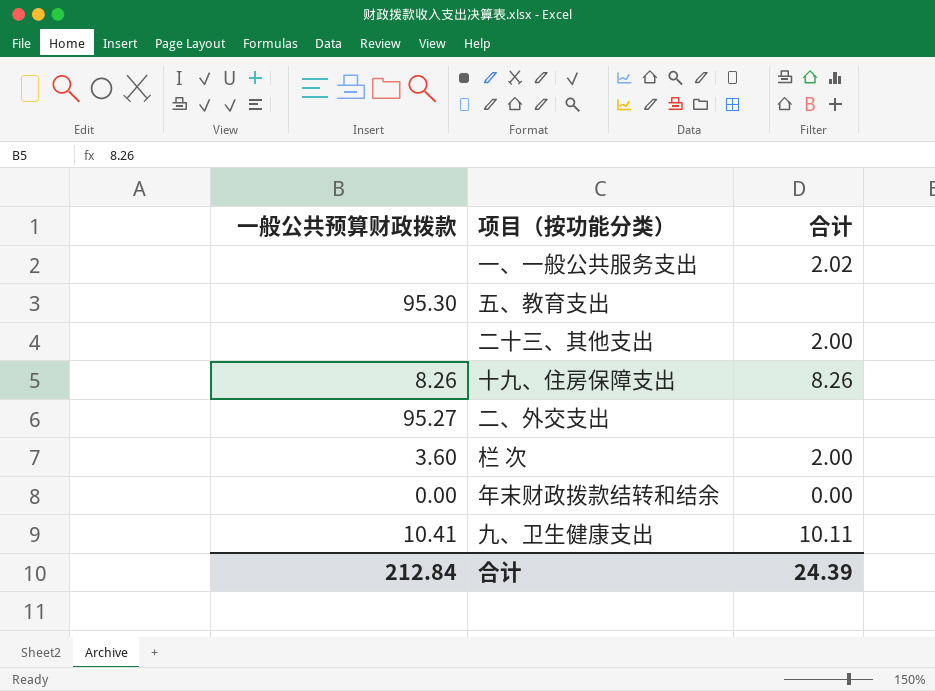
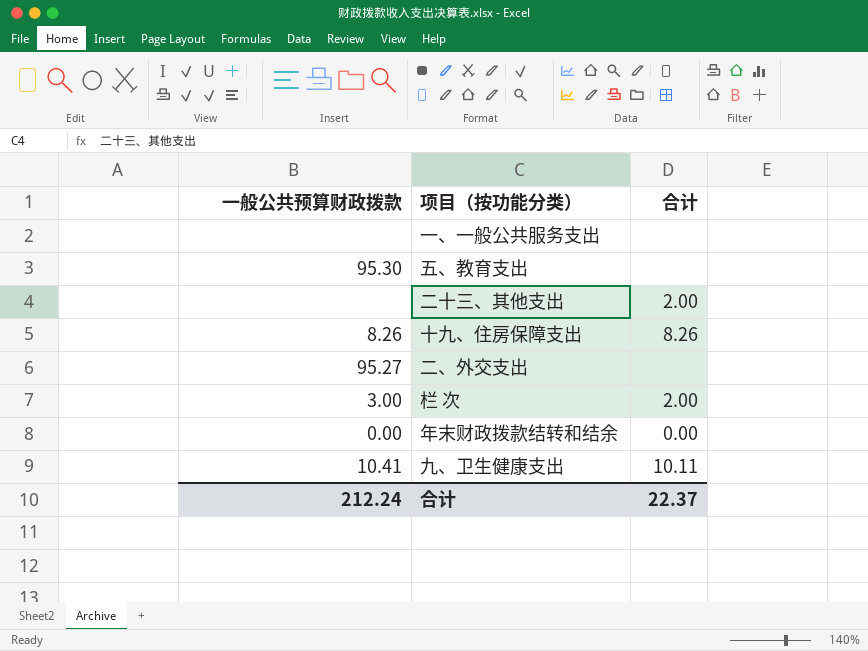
一、一般公共服务支出 | 合计: 2.02 -> none
栏 次 | 一般公共预算财政拨款: 3.60 -> 3.00
合计 | 一般公共预算财政拨款: 212.84 -> 212.24
合计 | 合计: 24.39 -> 22.37

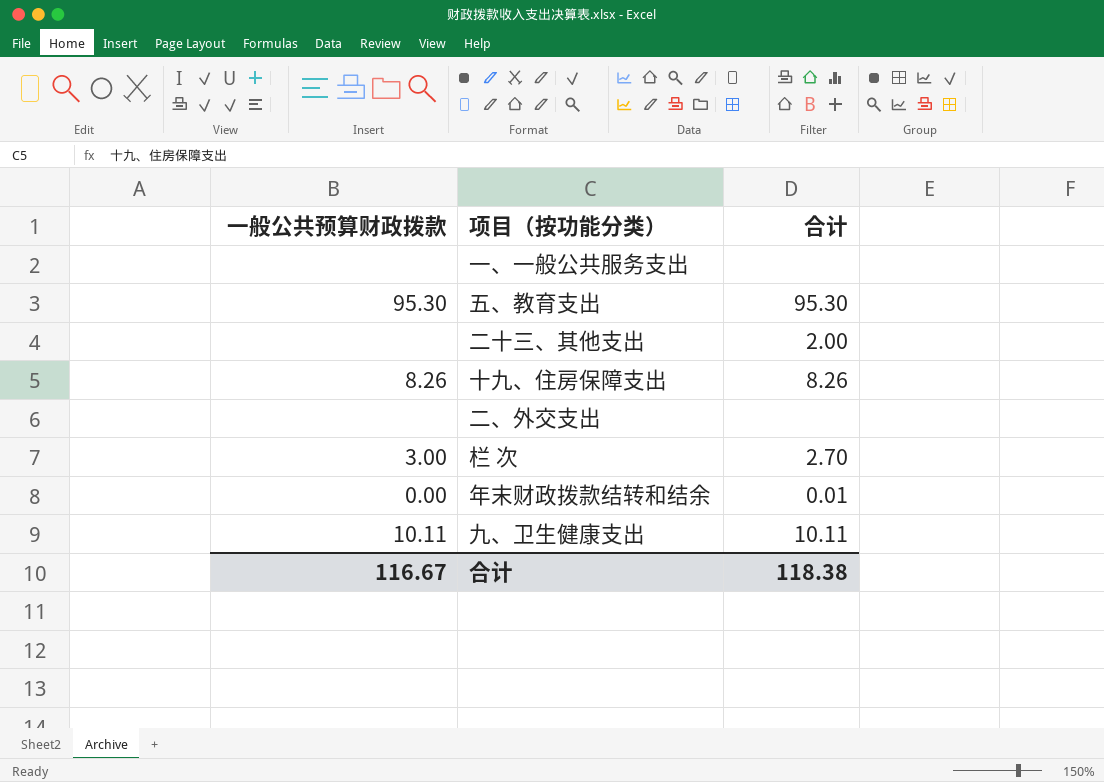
五、教育支出 | 合计: none -> 95.30
二、外交支出 | 一般公共预算财政拨款: 95.27 -> none
栏 次 | 合计: 2.00 -> 2.70
年末财政拨款结转和结余 | 合计: 0.00 -> 0.01
九、卫生健康支出 | 一般公共预算财政拨款: 10.41 -> 10.11
合计 | 一般公共预算财政拨款: 212.24 -> 116.67
合计 | 合计: 22.37 -> 118.38

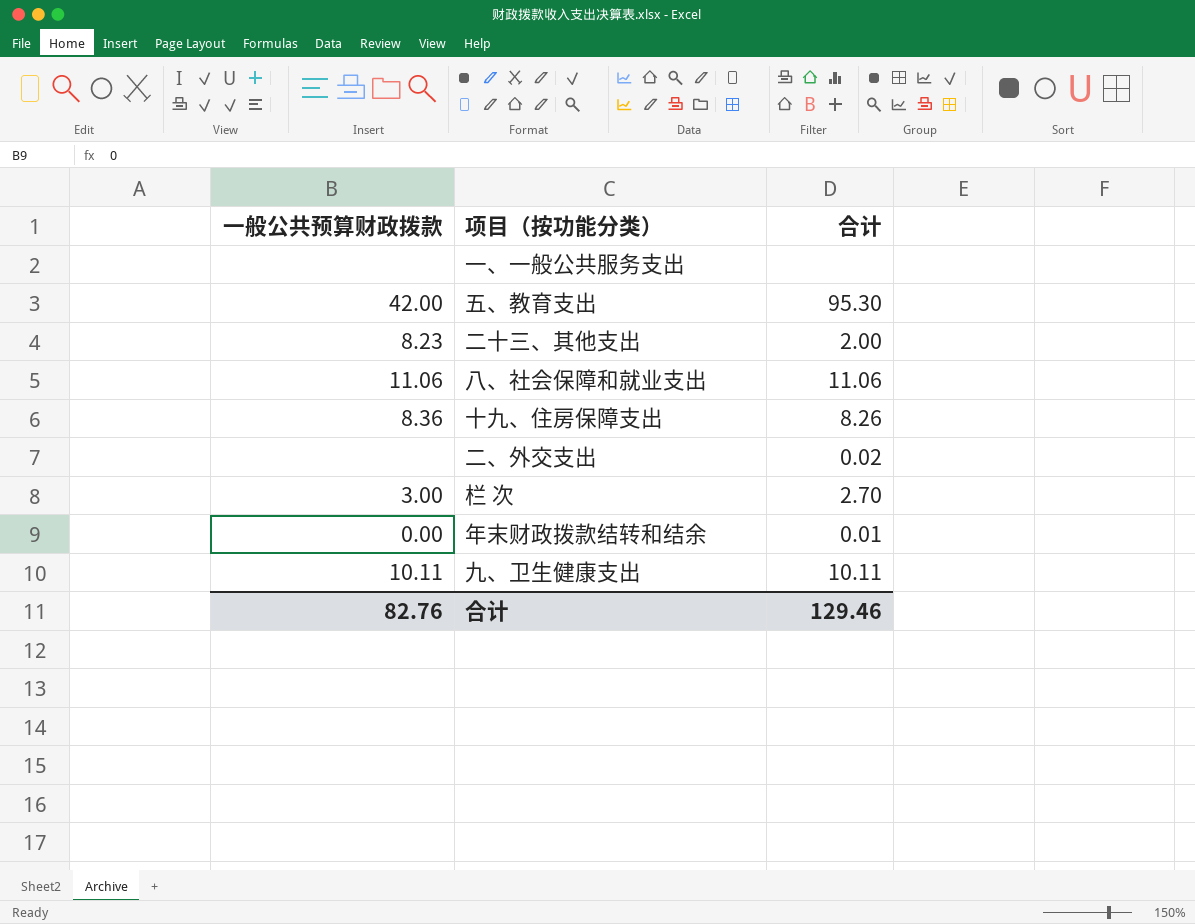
五、教育支出 | 一般公共预算财政拨款: 95.30 -> 42.00
二十三、其他支出 | 一般公共预算财政拨款: none -> 8.23
row 八、社会保障和就业支出: none -> 11.06 | 11.06
十九、住房保障支出 | 一般公共预算财政拨款: 8.26 -> 8.36
二、外交支出 | 合计: none -> 0.02
合计 | 一般公共预算财政拨款: 116.67 -> 82.76
合计 | 合计: 118.38 -> 129.46

